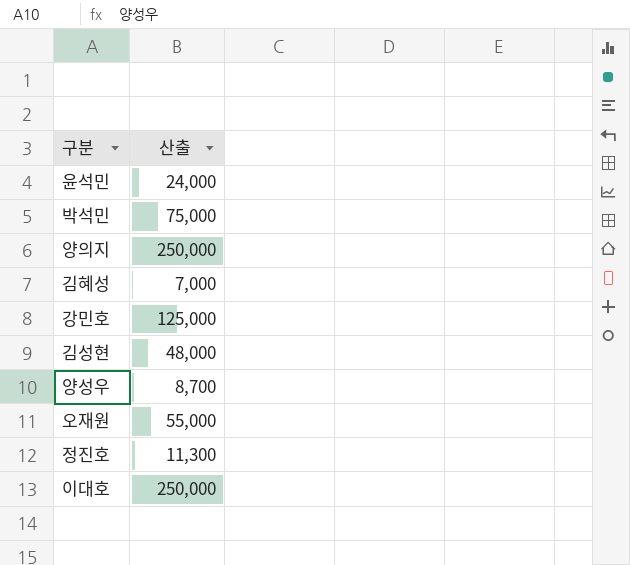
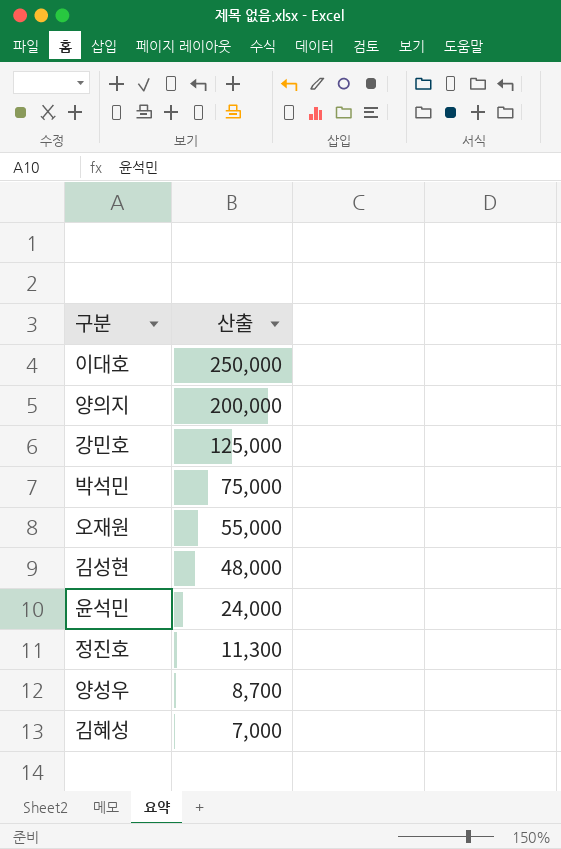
row order: none -> 산출 descending
양의지 | 산출: 250,000 -> 200,000

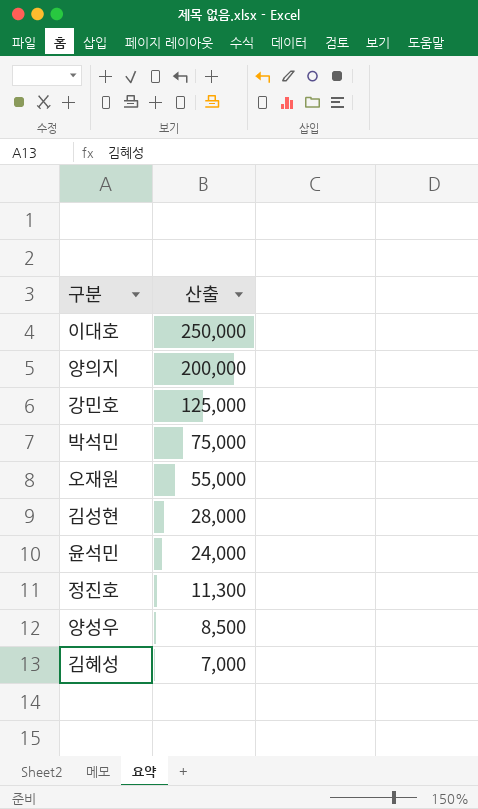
김성현 | 산출: 48,000 -> 28,000
양성우 | 산출: 8,700 -> 8,500

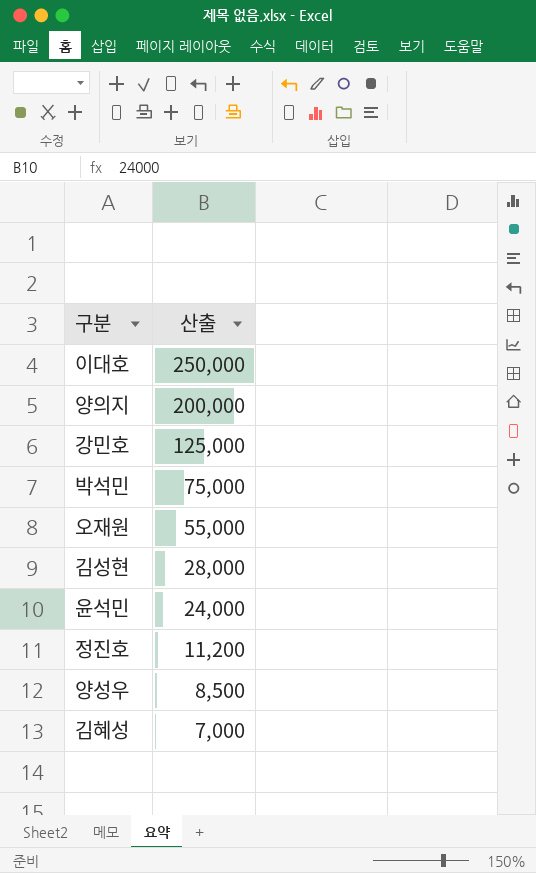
정진호 | 산출: 11,300 -> 11,200

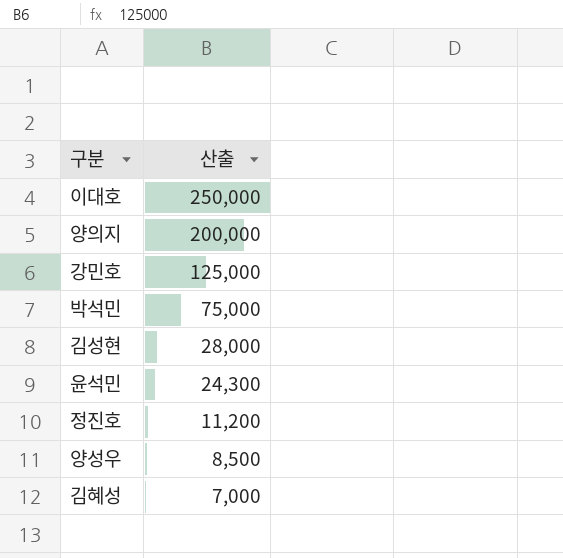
row 오재원: 55,000 -> none
윤석민 | 산출: 24,000 -> 24,300

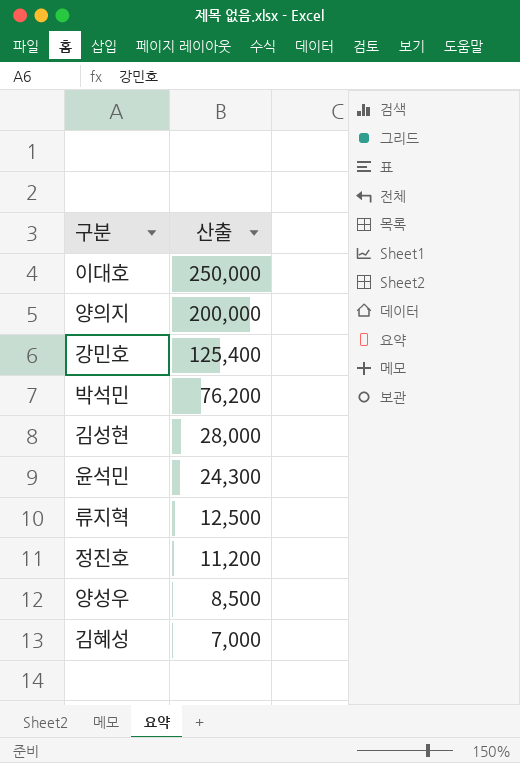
강민호 | 산출: 125,000 -> 125,400
박석민 | 산출: 75,000 -> 76,200
row 류지혁: none -> 12,500

